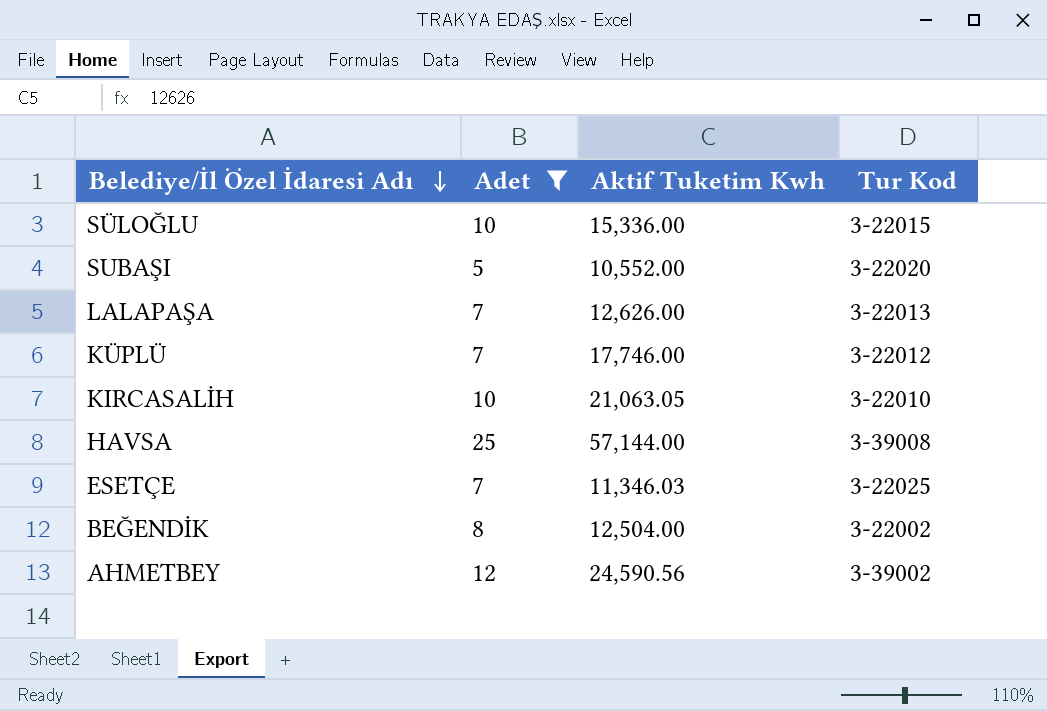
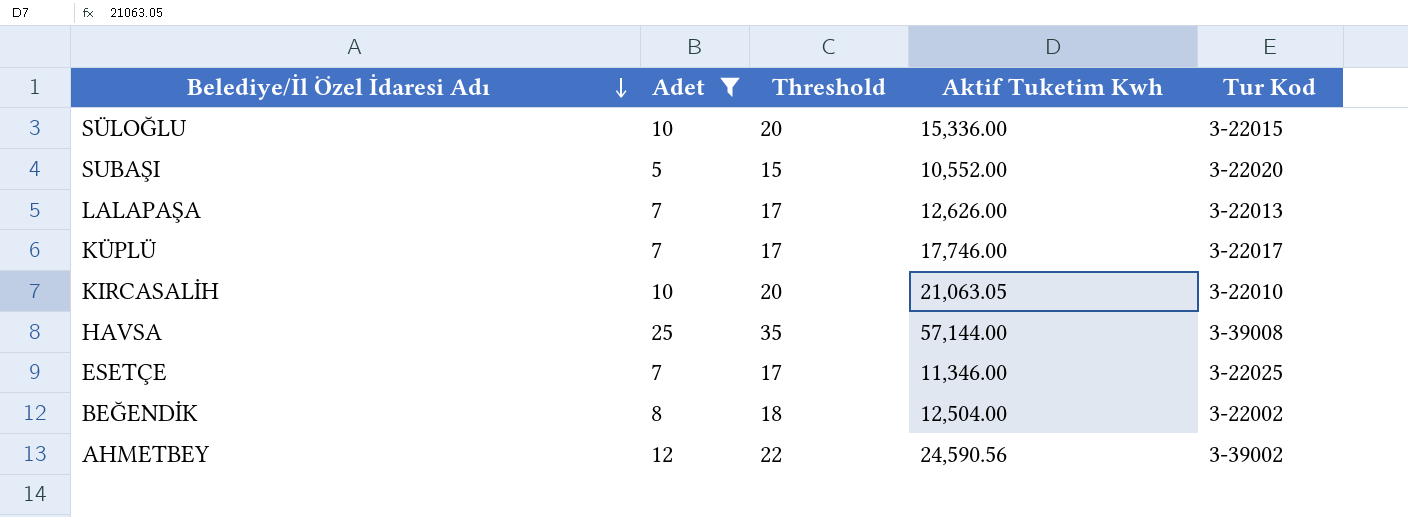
column Threshold | formula: none -> [Adet] + 10
KÜPLÜ | Tur Kod: 3-22012 -> 3-22017
ESETÇE | Aktif Tuketim Kwh: 11,346.03 -> 11,346.00

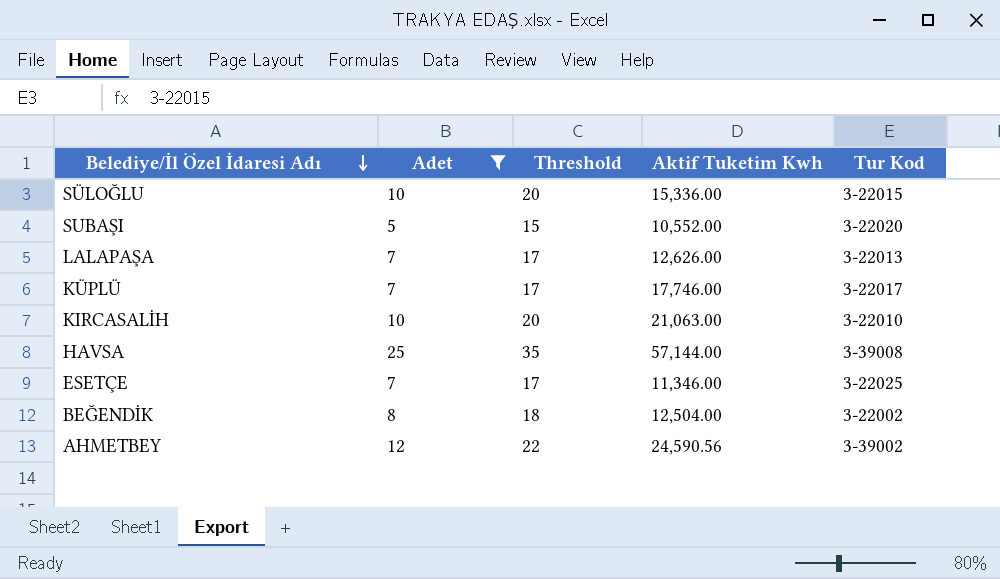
KIRCASALİH | Aktif Tuketim Kwh: 21,063.05 -> 21,063.00

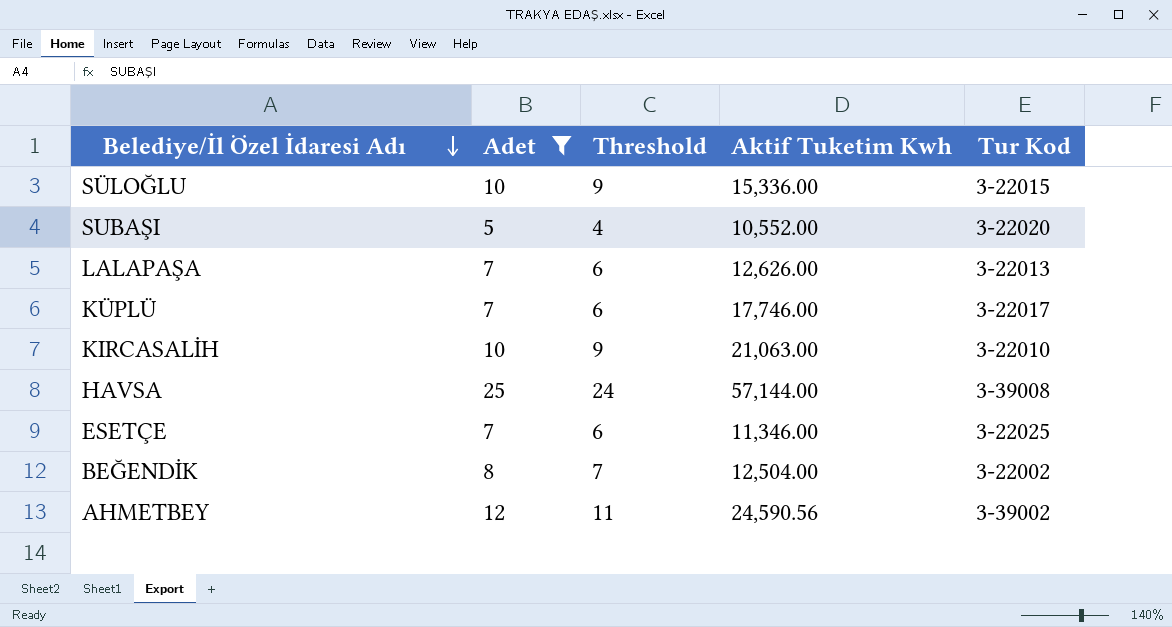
column Threshold | formula: [Adet] + 10 -> [Adet] - 1

